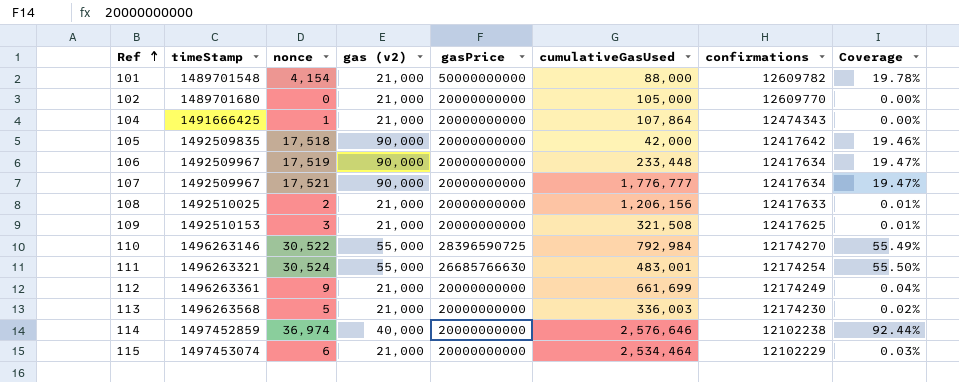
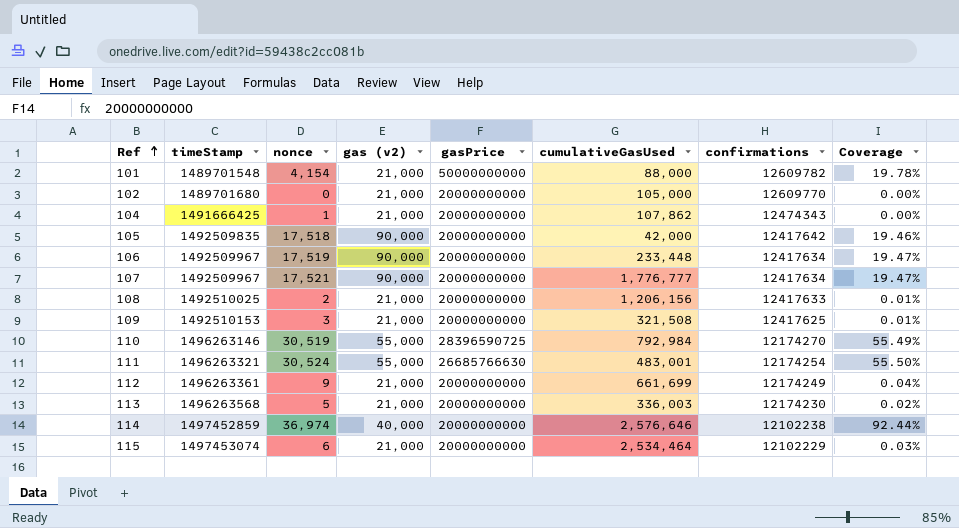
104 | cumulativeGasUsed: 107,864 -> 107,862
110 | nonce: 30,522 -> 30,519

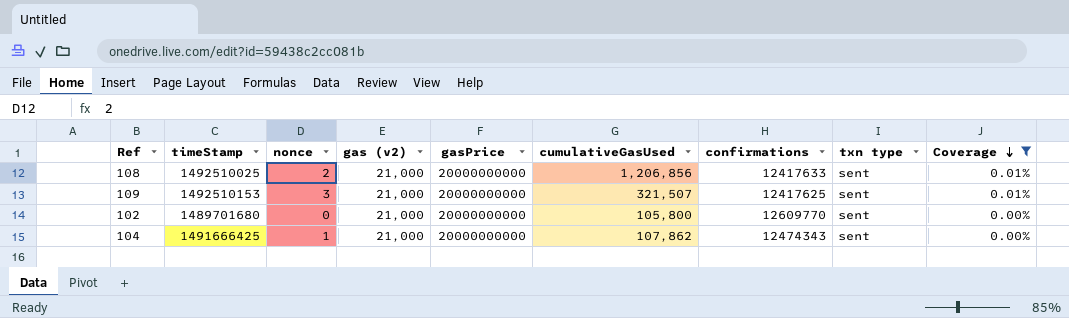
filter: none -> Coverage <= 0.01%
row order: Ref ascending -> Coverage descending
column txn type | position: none -> 8
108 | cumulativeGasUsed: 1,206,156 -> 1,206,856
109 | cumulativeGasUsed: 321,508 -> 321,507
102 | cumulativeGasUsed: 105,000 -> 105,800

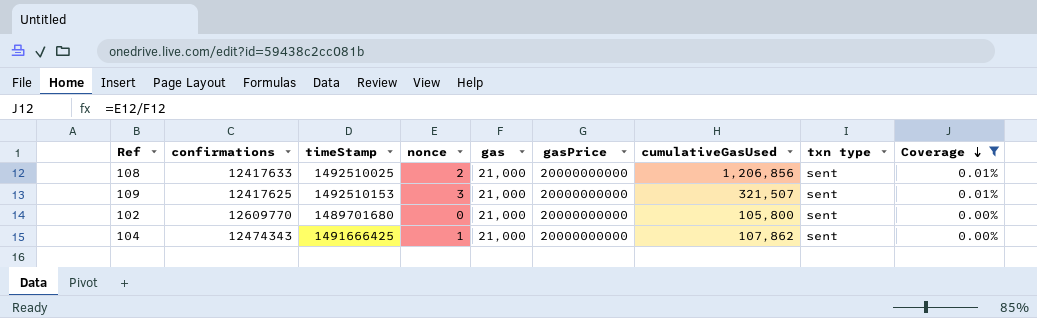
column confirmations | position: 7 -> 2
column name: gas (v2) -> gas

